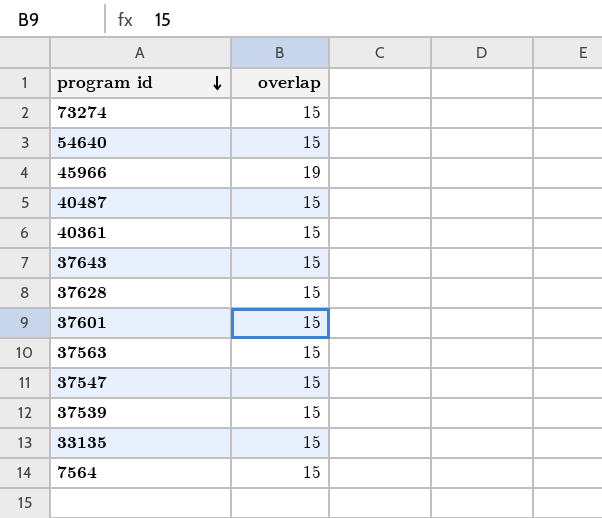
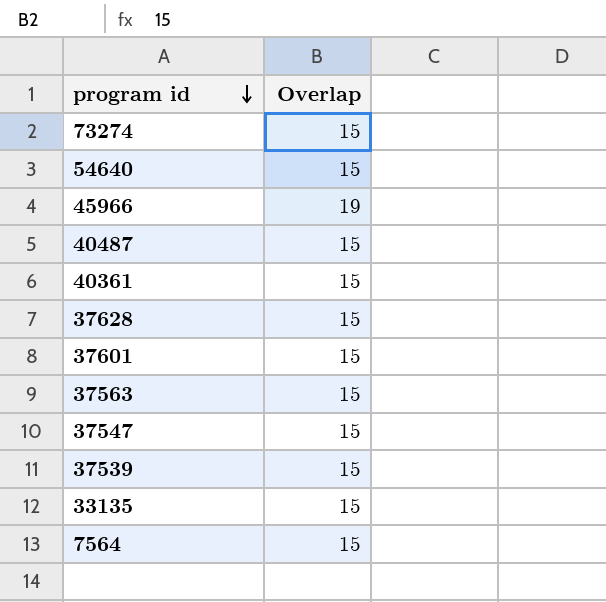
column name: overlap -> Overlap
row 37643: 15 -> none

